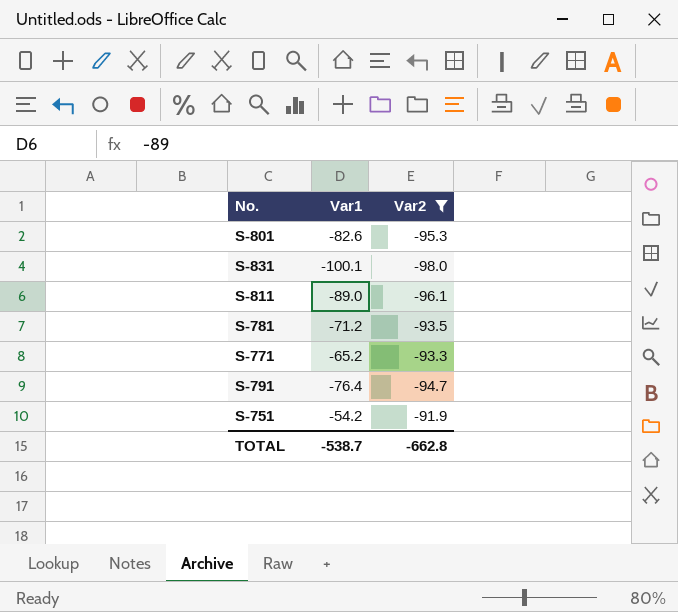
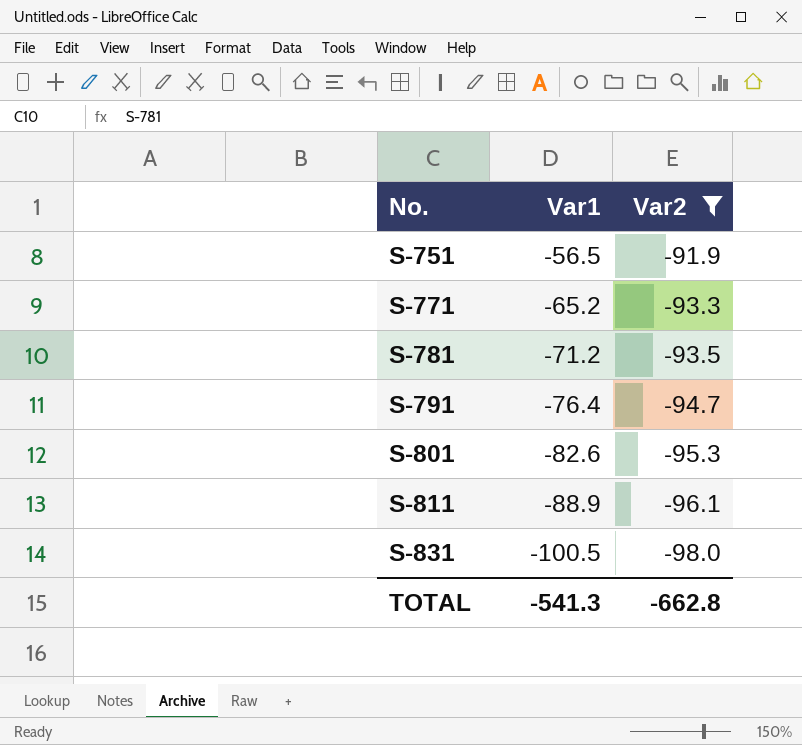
row order: none -> No. ascending
S-751 | Var1: -54.2 -> -56.5
S-811 | Var1: -89.0 -> -88.9
S-831 | Var1: -100.1 -> -100.5
TOTAL | Var1: -538.7 -> -541.3

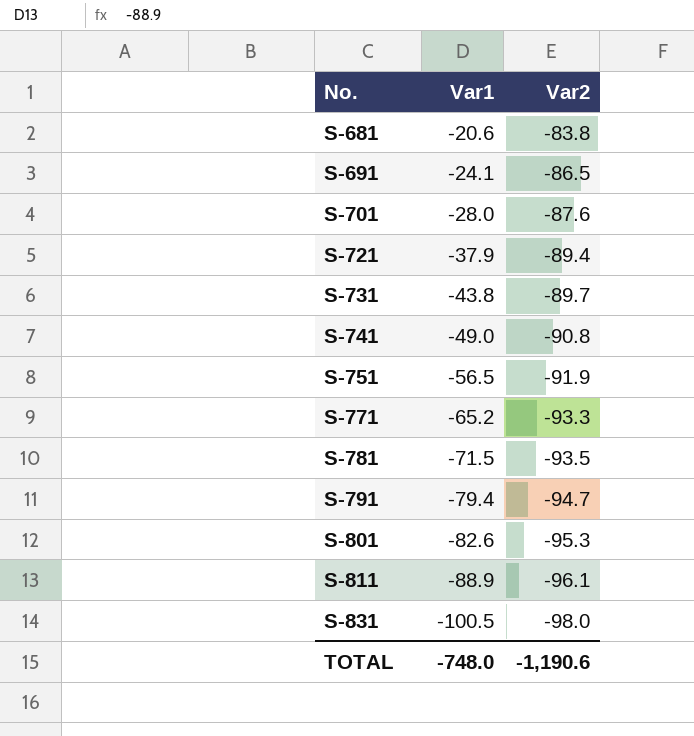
filter: Var2 <= -91.9 -> none
S-781 | Var1: -71.2 -> -71.5
S-791 | Var1: -76.4 -> -79.4
TOTAL | Var1: -541.3 -> -748.0
TOTAL | Var2: -662.8 -> -1,190.6

